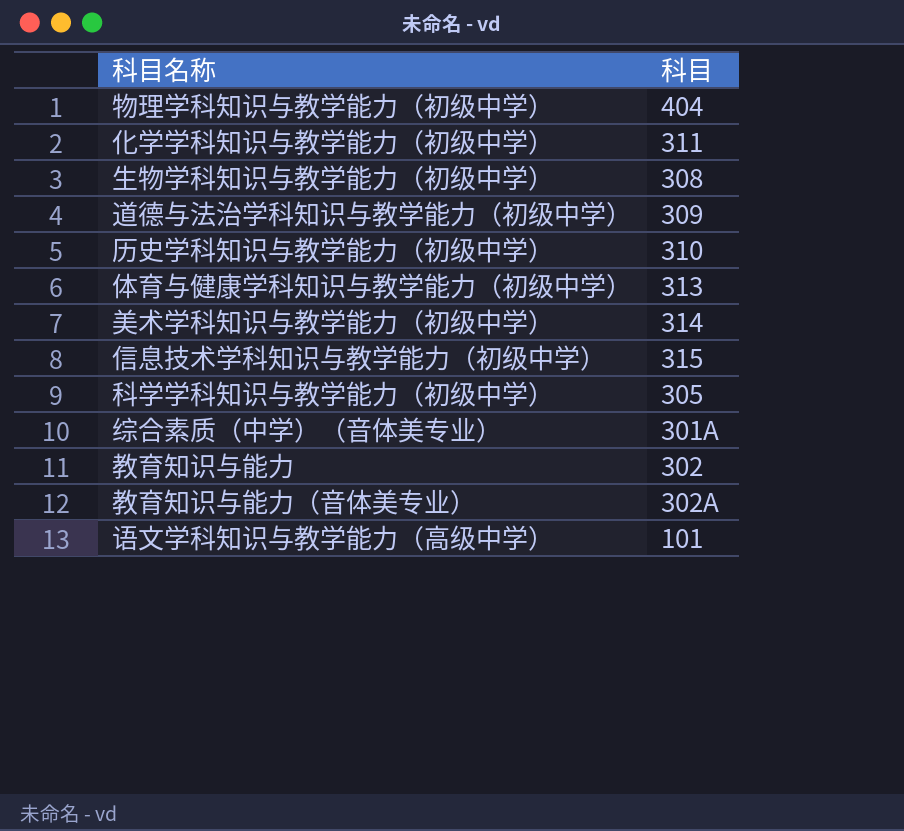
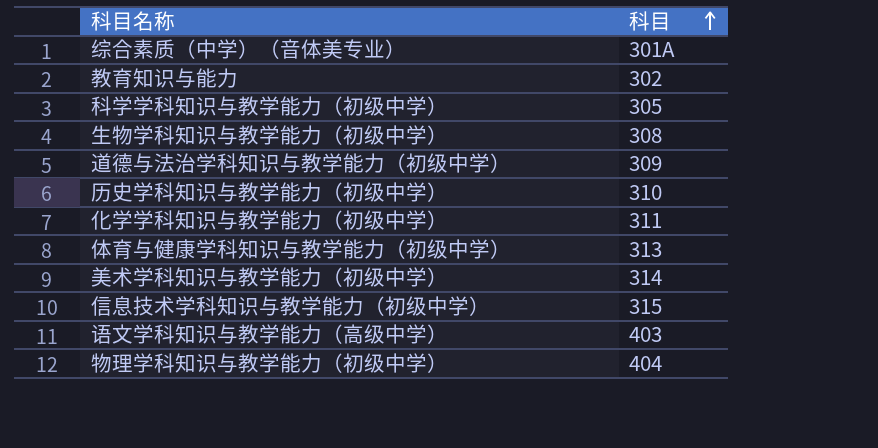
row order: none -> 科目 ascending
row 教育知识与能力（音体美专业）: 302A -> none
语文学科知识与教学能力（高级中学） | 科目: 101 -> 403

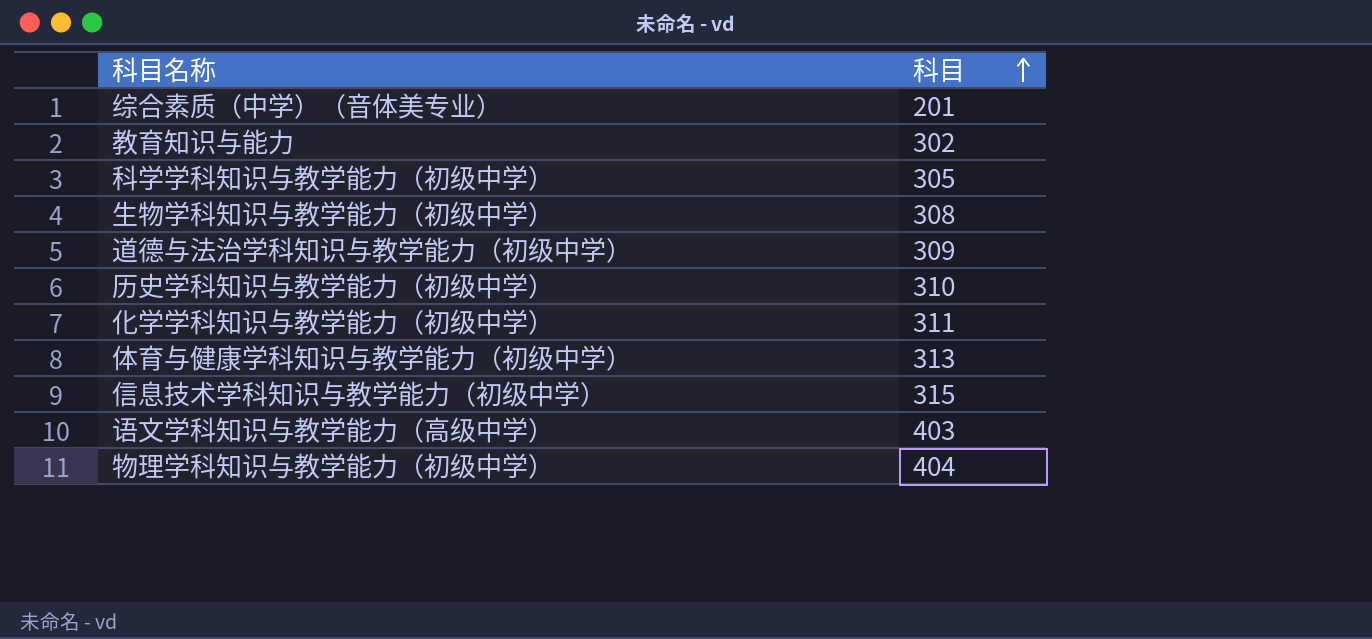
row 美术学科知识与教学能力（初级中学）: 314 -> none
综合素质（中学）（音体美专业） | 科目: 301A -> 201

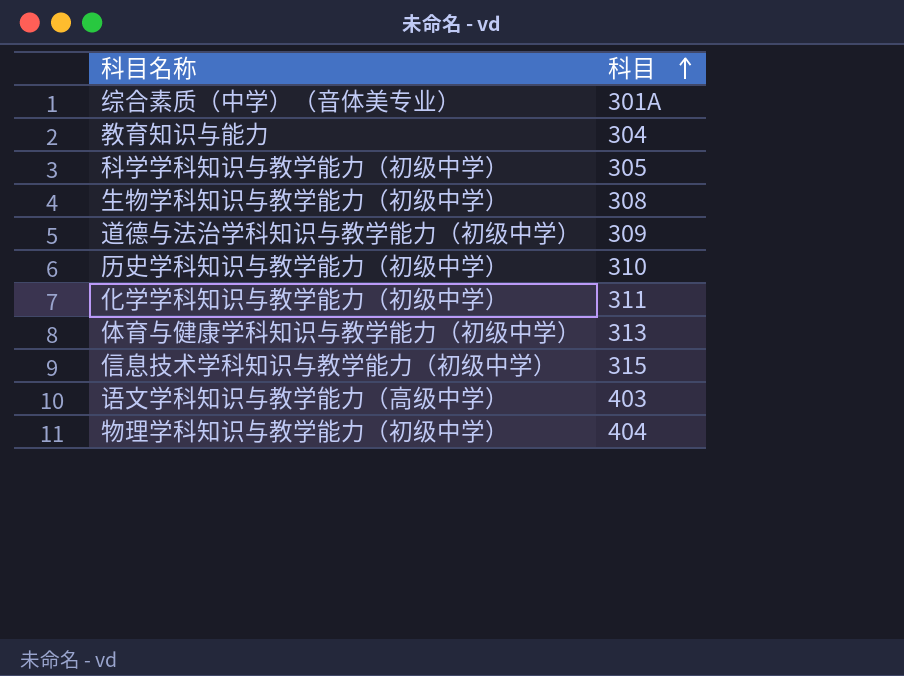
综合素质（中学）（音体美专业） | 科目: 201 -> 301A
教育知识与能力 | 科目: 302 -> 304

